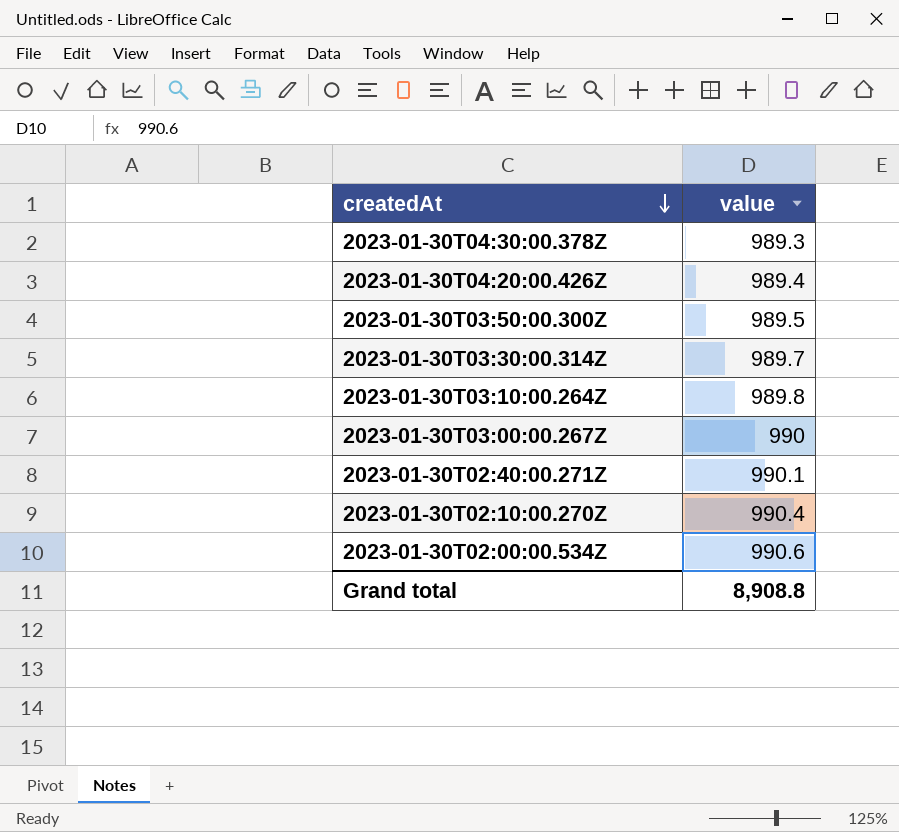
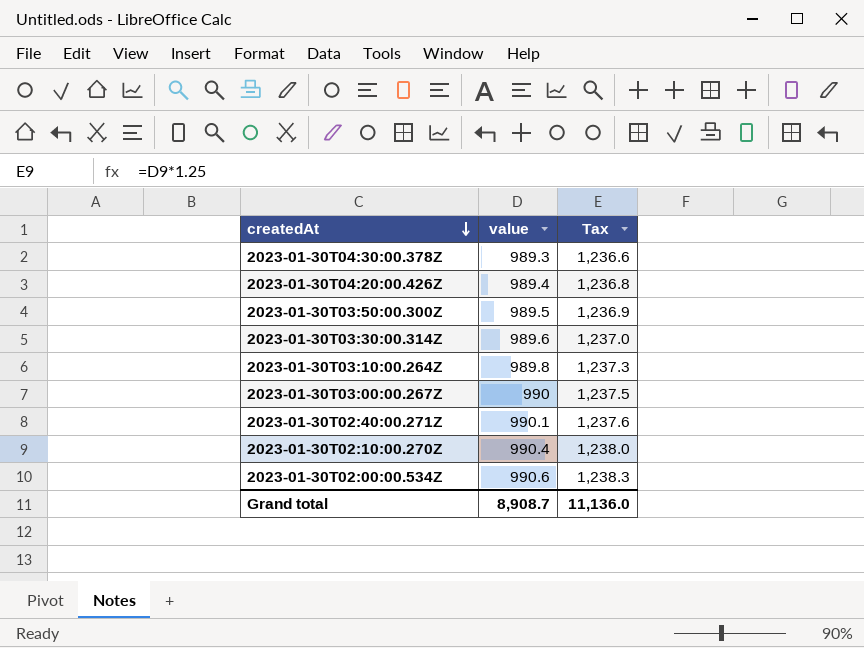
column Tax | formula: none -> [value] * 1.25
2023-01-30T03:30:00.314Z | value: 989.7 -> 989.6
Grand total | value: 8,908.8 -> 8,908.7

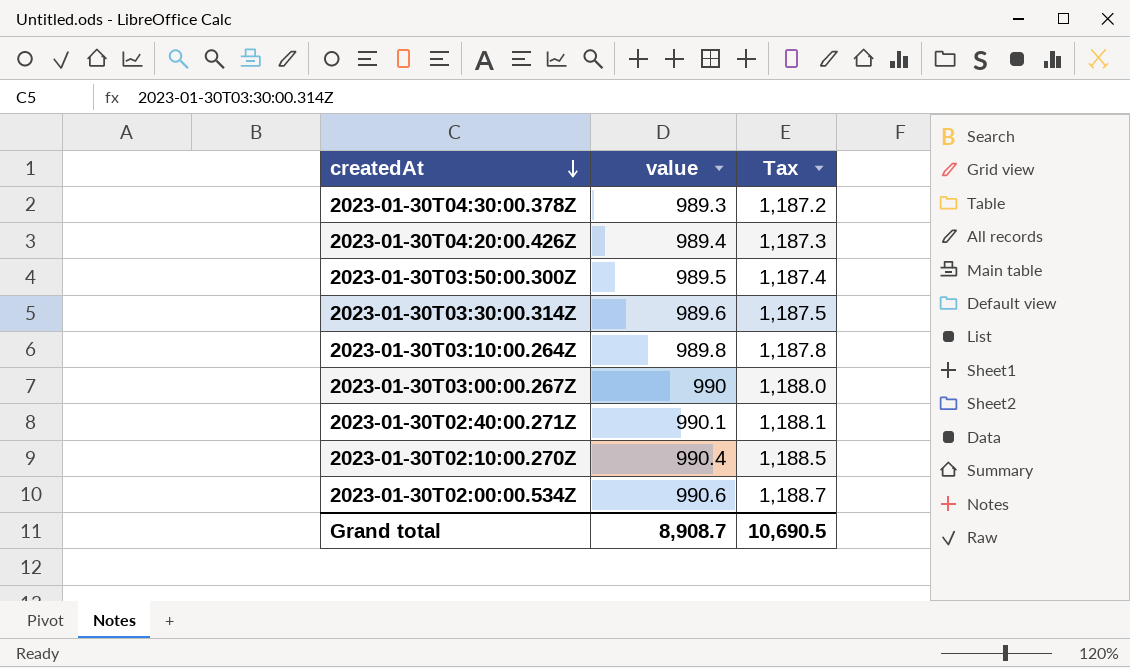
column Tax | formula: [value] * 1.25 -> [value] * 1.2
Grand total | Tax: 11,136.0 -> 10,690.5

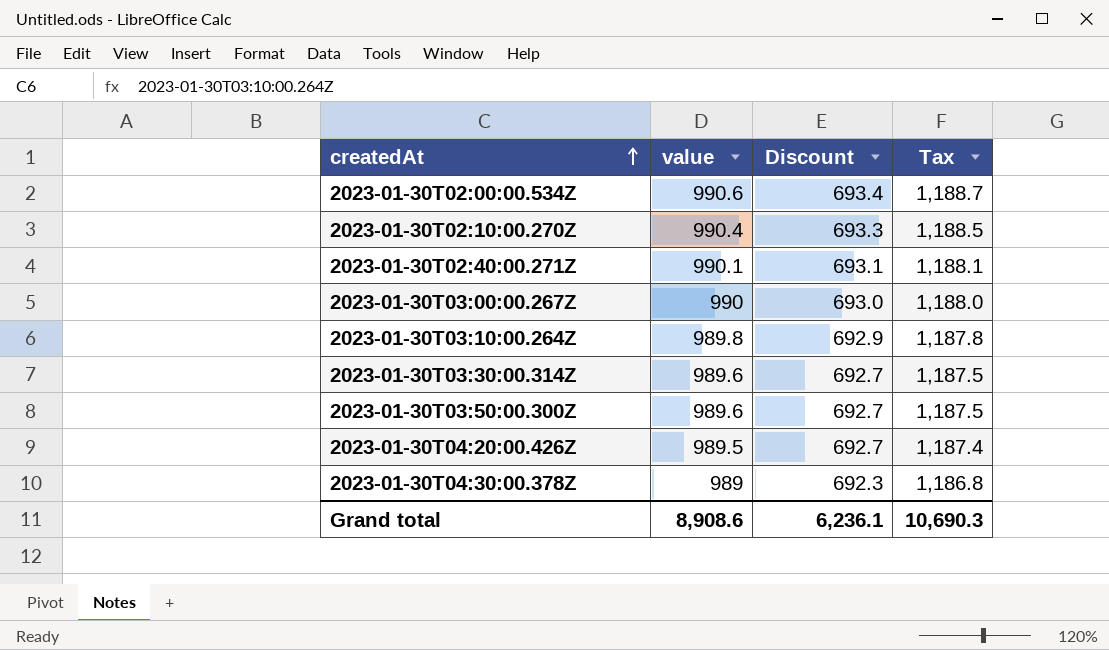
row order: createdAt descending -> createdAt ascending
column Discount | formula: none -> [value] * 0.7
2023-01-30T03:50:00.300Z | value: 989.5 -> 989.6
2023-01-30T03:50:00.300Z | Tax: 1,187.4 -> 1,187.5
2023-01-30T04:20:00.426Z | value: 989.4 -> 989.5
2023-01-30T04:20:00.426Z | Tax: 1,187.3 -> 1,187.4
2023-01-30T04:30:00.378Z | value: 989.3 -> 989
2023-01-30T04:30:00.378Z | Tax: 1,187.2 -> 1,186.8
Grand total | value: 8,908.7 -> 8,908.6
Grand total | Tax: 10,690.5 -> 10,690.3

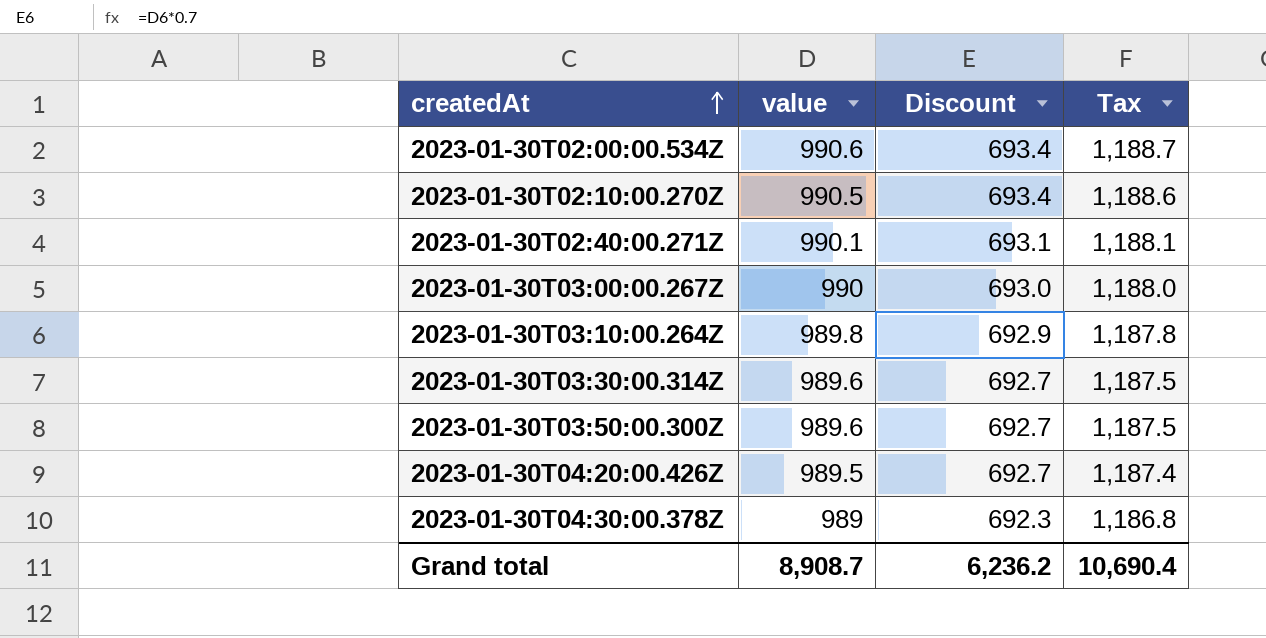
2023-01-30T02:10:00.270Z | value: 990.4 -> 990.5
2023-01-30T02:10:00.270Z | Discount: 693.3 -> 693.4
2023-01-30T02:10:00.270Z | Tax: 1,188.5 -> 1,188.6
Grand total | value: 8,908.6 -> 8,908.7
Grand total | Discount: 6,236.1 -> 6,236.2
Grand total | Tax: 10,690.3 -> 10,690.4

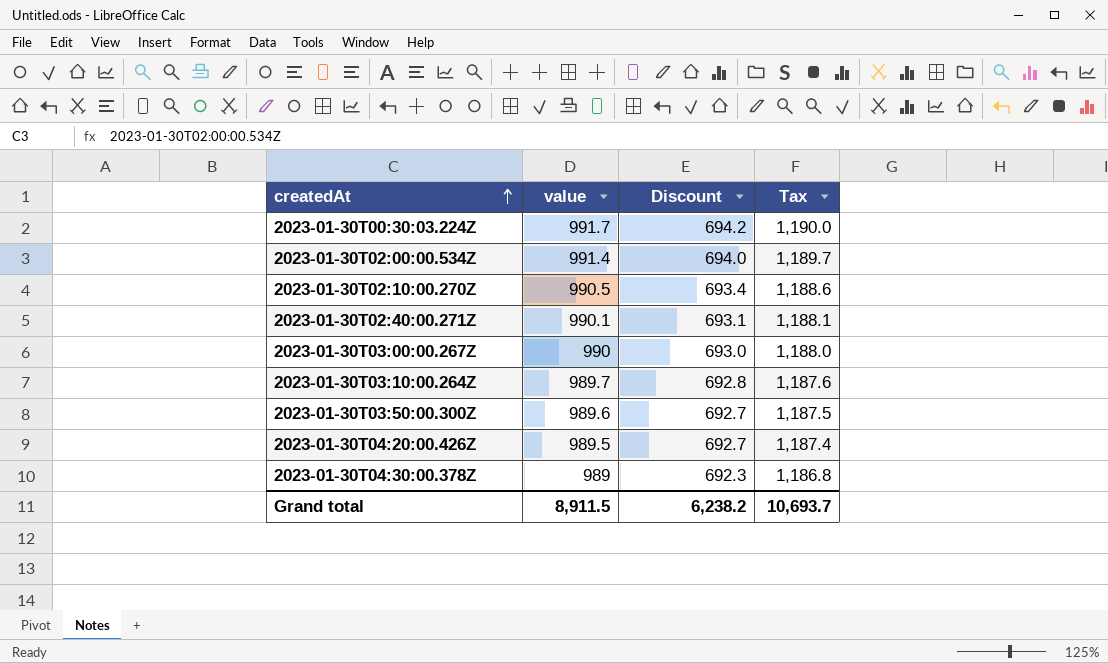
row 2023-01-30T03:30:00.314Z: 989.6 | 692.7 | 1,187.5 -> none
row 2023-01-30T00:30:03.224Z: none -> 991.7 | 694.2 | 1,190.0
2023-01-30T02:00:00.534Z | value: 990.6 -> 991.4
2023-01-30T02:00:00.534Z | Discount: 693.4 -> 694.0
2023-01-30T02:00:00.534Z | Tax: 1,188.7 -> 1,189.7
2023-01-30T03:10:00.264Z | value: 989.8 -> 989.7
2023-01-30T03:10:00.264Z | Discount: 692.9 -> 692.8
2023-01-30T03:10:00.264Z | Tax: 1,187.8 -> 1,187.6
Grand total | value: 8,908.7 -> 8,911.5
Grand total | Discount: 6,236.2 -> 6,238.2
Grand total | Tax: 10,690.4 -> 10,693.7

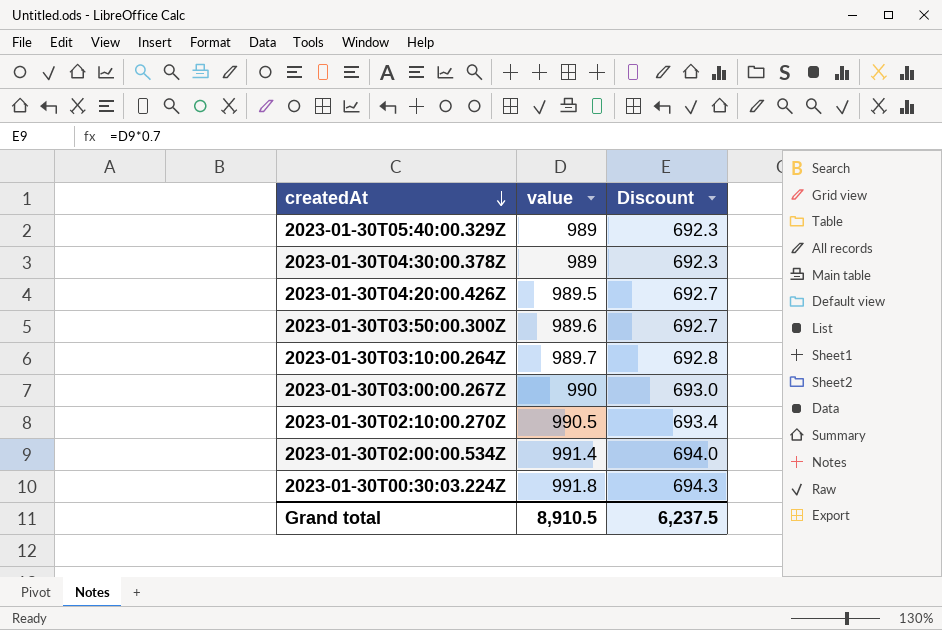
row order: createdAt ascending -> createdAt descending
column Tax | formula: [value] * 1.2 -> none
row 2023-01-30T02:40:00.271Z: 990.1 | 693.1 | 1,188.1 -> none
row 2023-01-30T05:40:00.329Z: none -> 989 | 692.3
2023-01-30T00:30:03.224Z | value: 991.7 -> 991.8
2023-01-30T00:30:03.224Z | Discount: 694.2 -> 694.3
Grand total | value: 8,911.5 -> 8,910.5
Grand total | Discount: 6,238.2 -> 6,237.5

